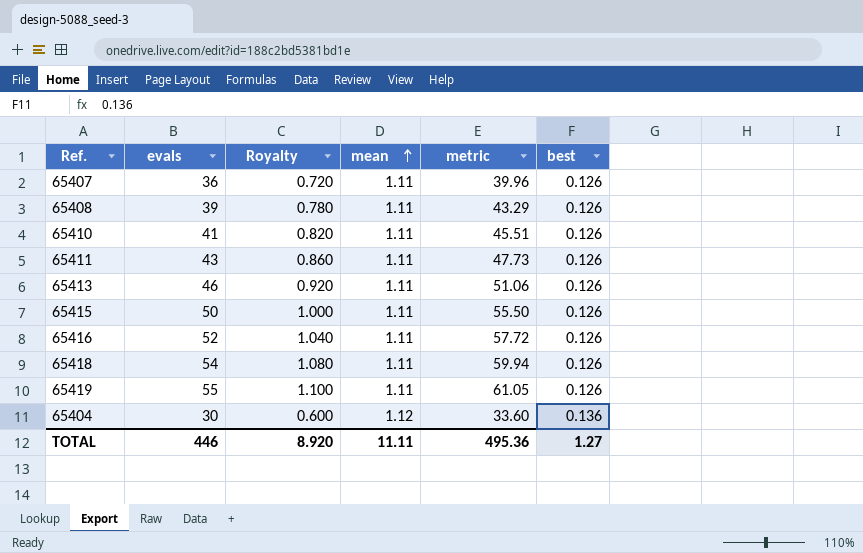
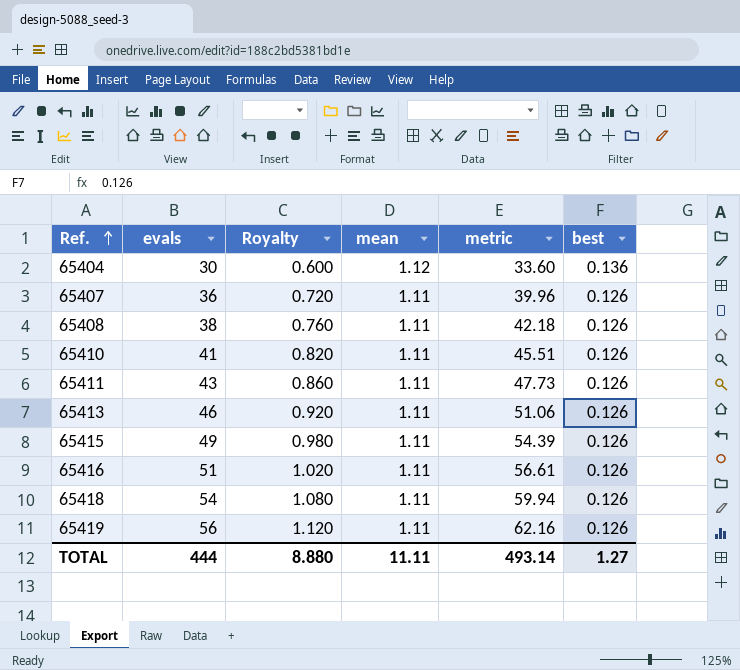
row order: mean ascending -> Ref. ascending
65408 | evals: 39 -> 38
65408 | Royalty: 0.780 -> 0.760
65408 | metric: 43.29 -> 42.18
65415 | evals: 50 -> 49
65415 | Royalty: 1.000 -> 0.980
65415 | metric: 55.50 -> 54.39
65416 | evals: 52 -> 51
65416 | Royalty: 1.040 -> 1.020
65416 | metric: 57.72 -> 56.61
65419 | evals: 55 -> 56
65419 | Royalty: 1.100 -> 1.120
65419 | metric: 61.05 -> 62.16
TOTAL | evals: 446 -> 444
TOTAL | Royalty: 8.920 -> 8.880
TOTAL | metric: 495.36 -> 493.14

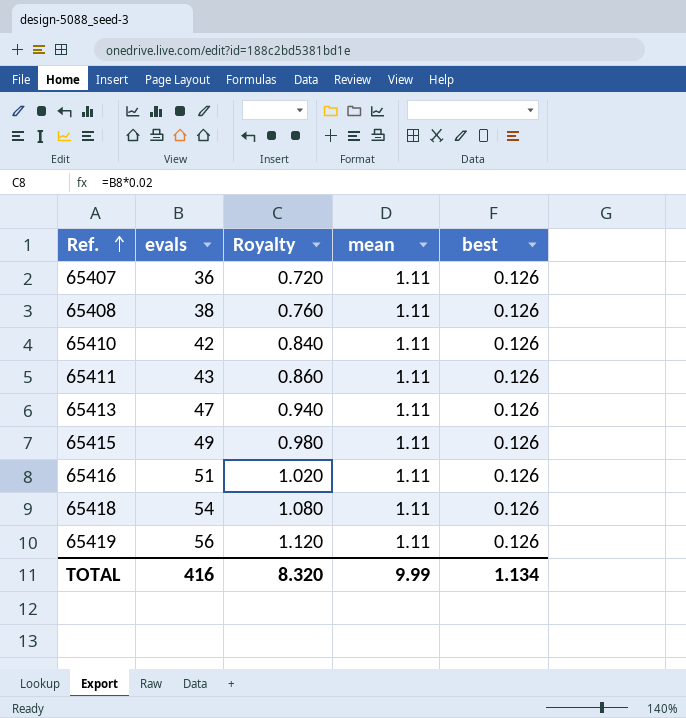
column metric | formula: [evals] * [mean] -> none
row 65404: 30 | 0.600 | 1.12 | 33.60 | 0.136 -> none
65410 | evals: 41 -> 42
65410 | Royalty: 0.820 -> 0.840
65413 | evals: 46 -> 47
65413 | Royalty: 0.920 -> 0.940
TOTAL | evals: 444 -> 416
TOTAL | Royalty: 8.880 -> 8.320
TOTAL | mean: 11.11 -> 9.99
TOTAL | best: 1.27 -> 1.134

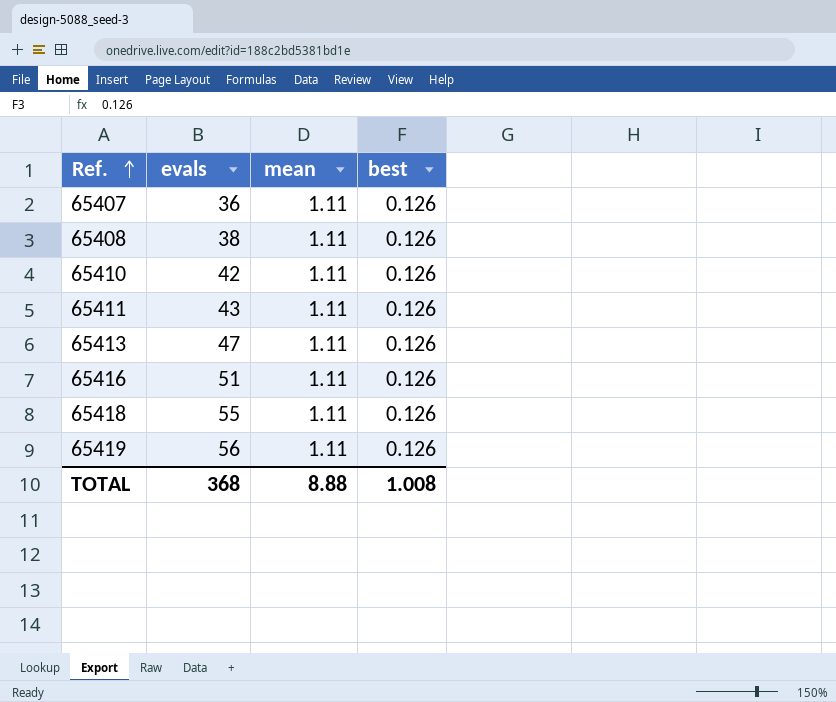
column Royalty | formula: [evals] * 0.02 -> none
row 65415: 49 | 0.980 | 1.11 | 0.126 -> none
65418 | evals: 54 -> 55
TOTAL | evals: 416 -> 368
TOTAL | mean: 9.99 -> 8.88
TOTAL | best: 1.134 -> 1.008

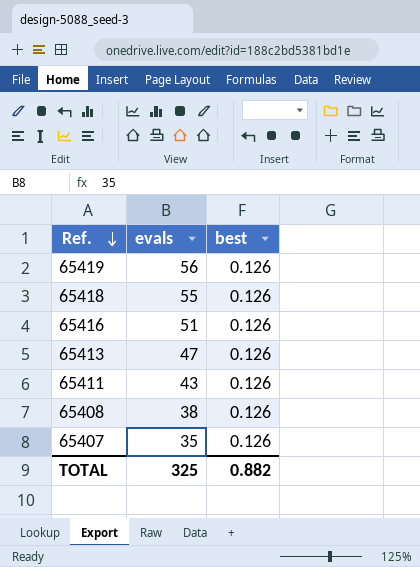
row order: Ref. ascending -> Ref. descending
column mean | position: 3 -> none
row 65410: 42 | 1.11 | 0.126 -> none
65407 | evals: 36 -> 35
TOTAL | evals: 368 -> 325
TOTAL | best: 1.008 -> 0.882

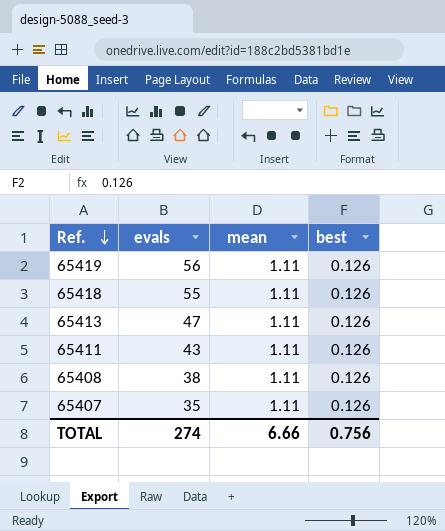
column mean | position: none -> 3
row 65416: 51 | 0.126 -> none
TOTAL | evals: 325 -> 274
TOTAL | best: 0.882 -> 0.756

